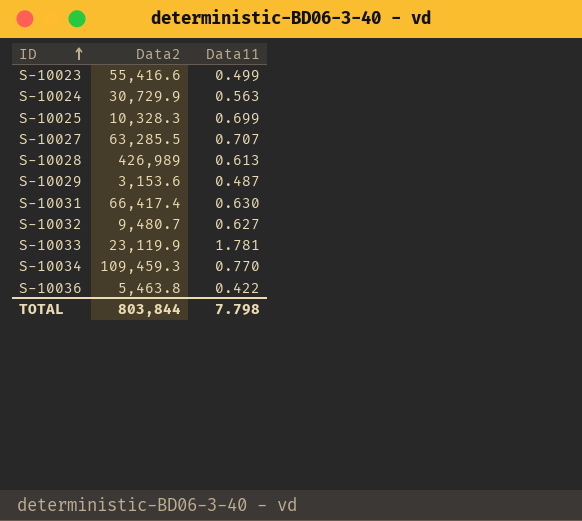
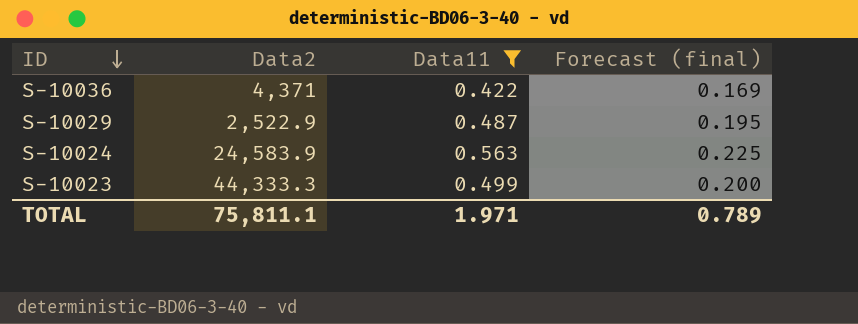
filter: none -> Data11 <= 0.563
row order: ID ascending -> ID descending
column Forecast (final) | formula: none -> [Data11] * 0.4
S-10036 | Data2: 5,463.8 -> 4,371
S-10029 | Data2: 3,153.6 -> 2,522.9
S-10024 | Data2: 30,729.9 -> 24,583.9
S-10023 | Data2: 55,416.6 -> 44,333.3
TOTAL | Data2: 803,844 -> 75,811.1
TOTAL | Data11: 7.798 -> 1.971

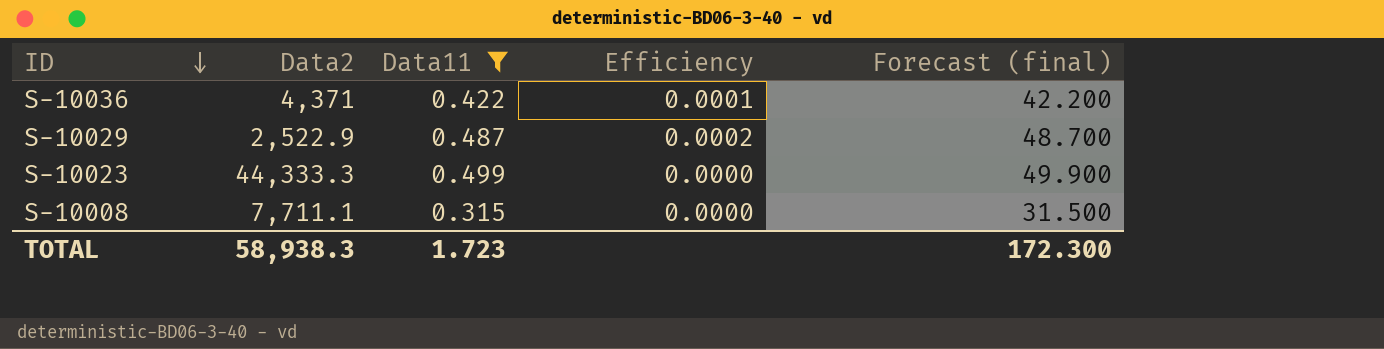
column Efficiency | formula: none -> [Data11] / [Data2]
column Forecast (final) | formula: [Data11] * 0.4 -> [Data11] * 100
row S-10024: 24,583.9 | 0.563 | 0.225 -> none
row S-10008: none -> 7,711.1 | 0.315 | 0.0000 | 31.500
TOTAL | Data2: 75,811.1 -> 58,938.3
TOTAL | Data11: 1.971 -> 1.723
TOTAL | Forecast (final): 0.789 -> 172.300

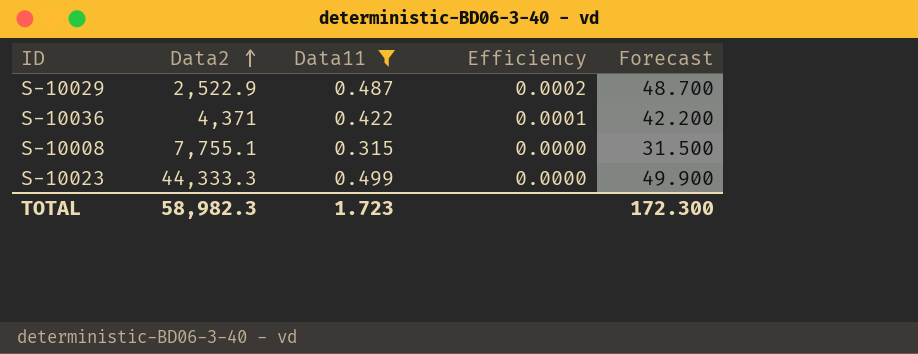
row order: ID descending -> Data2 ascending
column name: Forecast (final) -> Forecast
S-10008 | Data2: 7,711.1 -> 7,755.1
TOTAL | Data2: 58,938.3 -> 58,982.3

